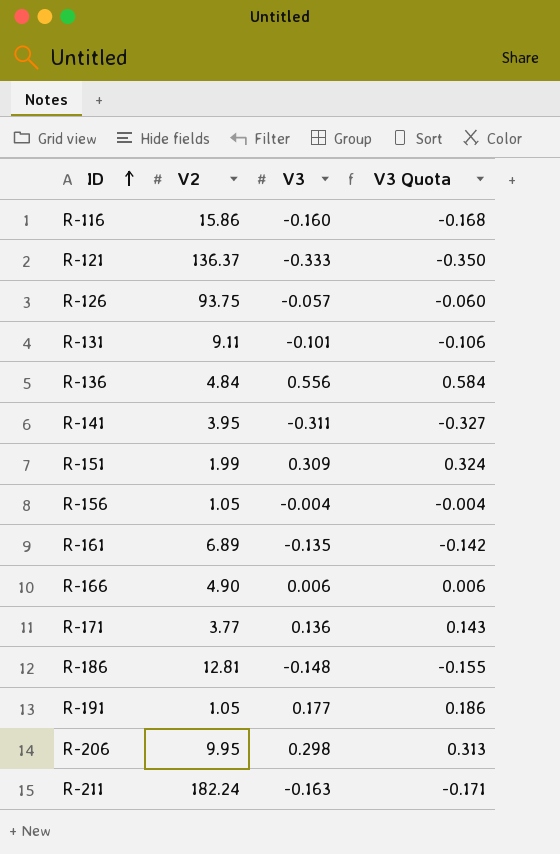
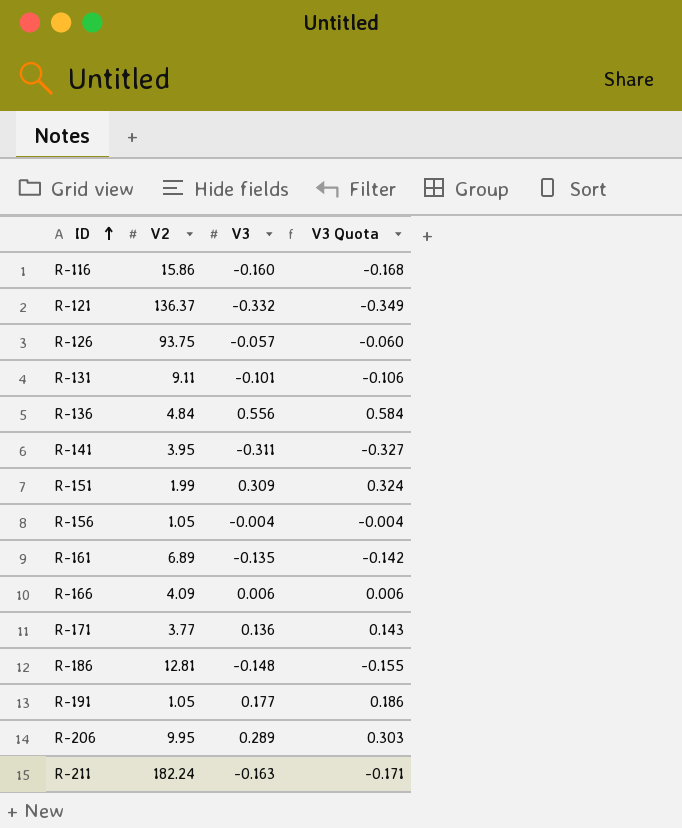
R-121 | V3: -0.333 -> -0.332
R-121 | V3 Quota: -0.350 -> -0.349
R-166 | V2: 4.90 -> 4.09
R-206 | V3: 0.298 -> 0.289
R-206 | V3 Quota: 0.313 -> 0.303

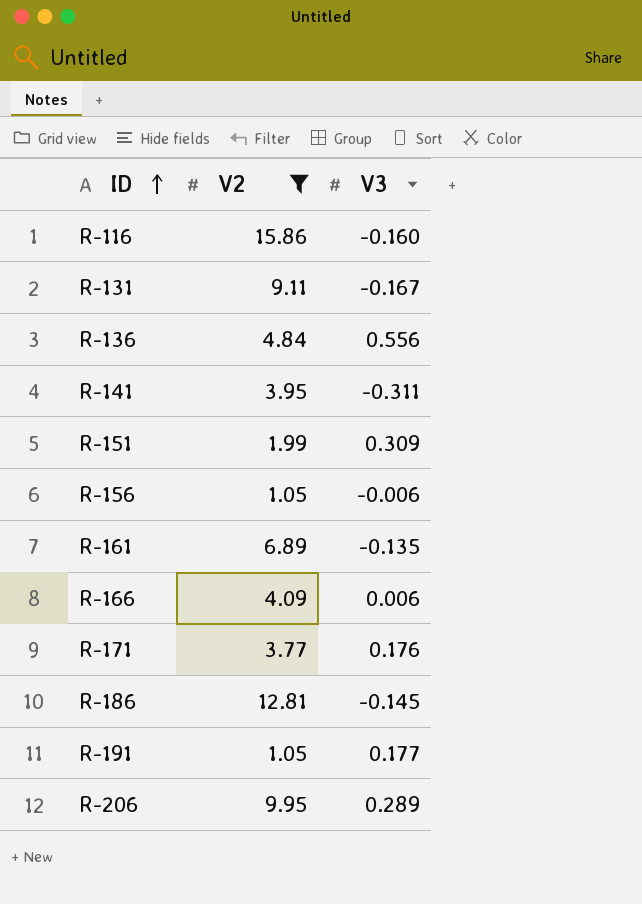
filter: none -> V2 <= 15.86
column V3 Quota | formula: [V3] * 1.05 -> none
R-131 | V3: -0.101 -> -0.167
R-156 | V3: -0.004 -> -0.006
R-171 | V3: 0.136 -> 0.176
R-186 | V3: -0.148 -> -0.145

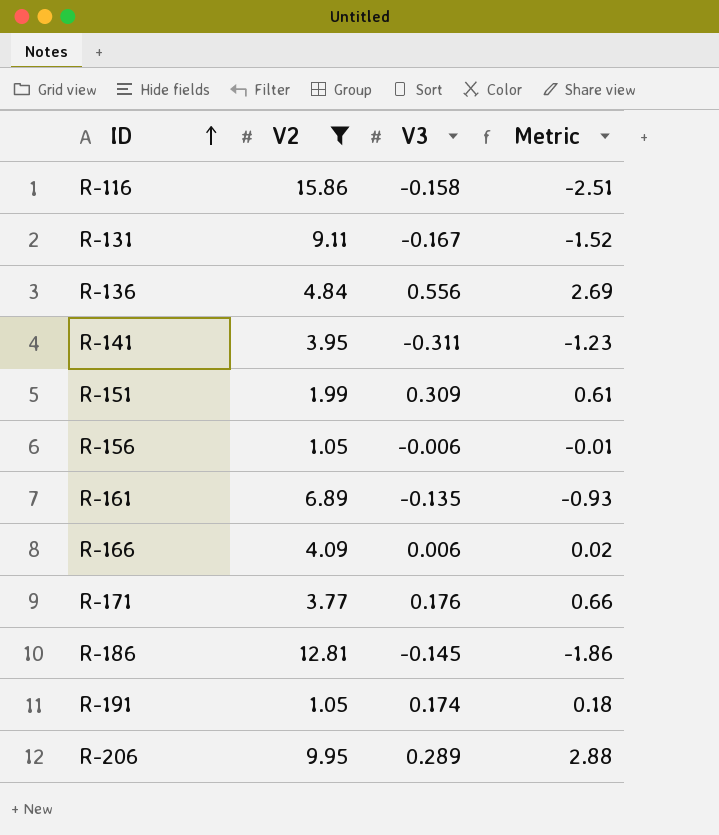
column Metric | formula: none -> [V2] * [V3]
R-116 | V3: -0.160 -> -0.158
R-191 | V3: 0.177 -> 0.174

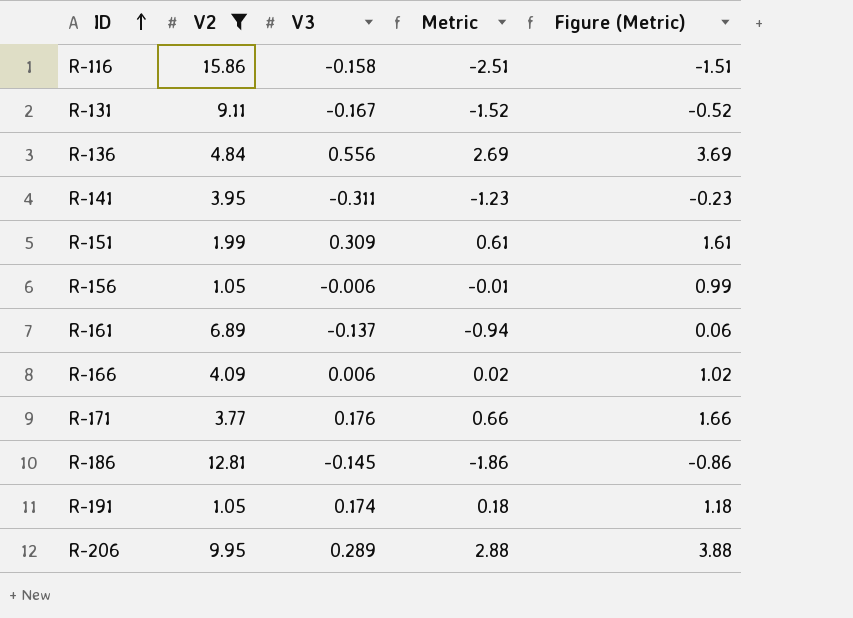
column Figure (Metric) | formula: none -> [Metric] + 1
R-161 | V3: -0.135 -> -0.137
R-161 | Metric: -0.93 -> -0.94

